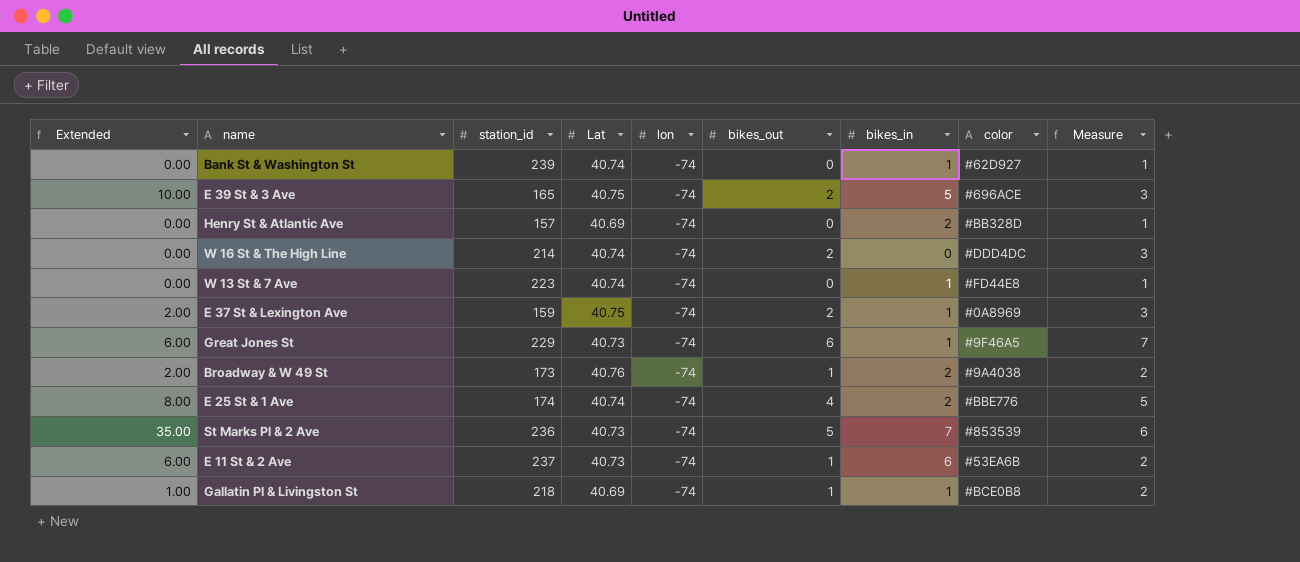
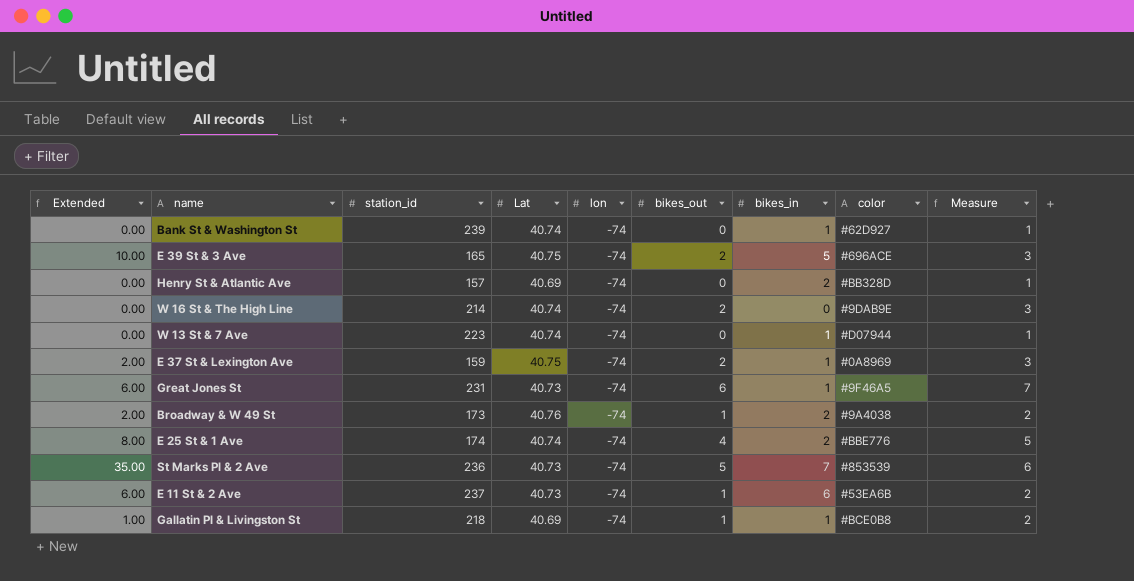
W 16 St & The High Line | color: #DDD4DC -> #9DAB9E
W 13 St & 7 Ave | color: #FD44E8 -> #D07944
Great Jones St | station_id: 229 -> 231

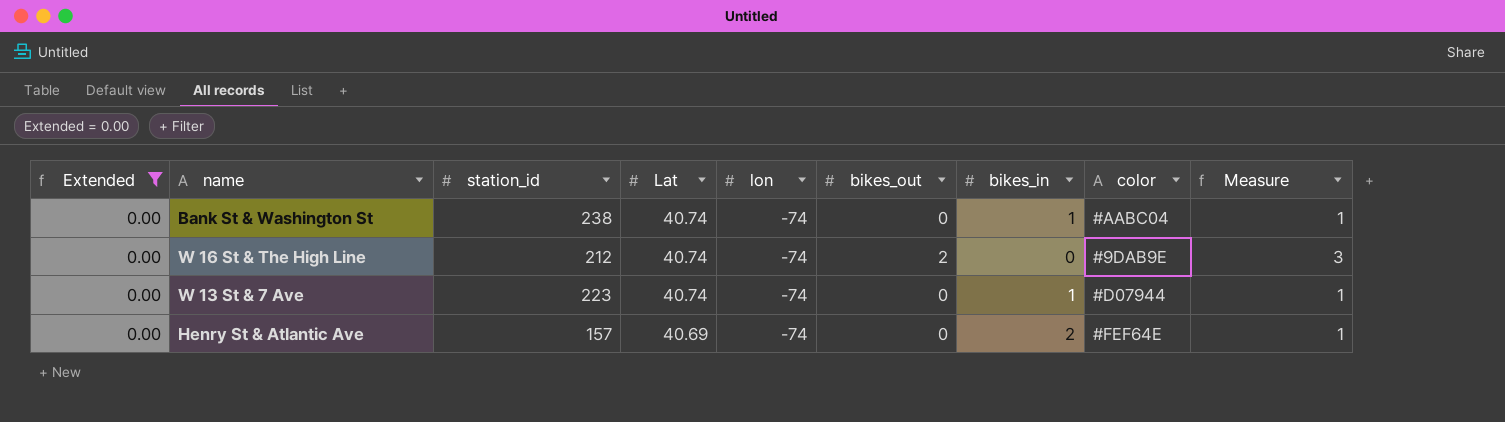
filter: none -> Extended = 0.00
row order: none -> Lat descending
Bank St & Washington St | station_id: 239 -> 238
Bank St & Washington St | color: #62D927 -> #AABC04
W 16 St & The High Line | station_id: 214 -> 212
Henry St & Atlantic Ave | color: #BB328D -> #FEF64E

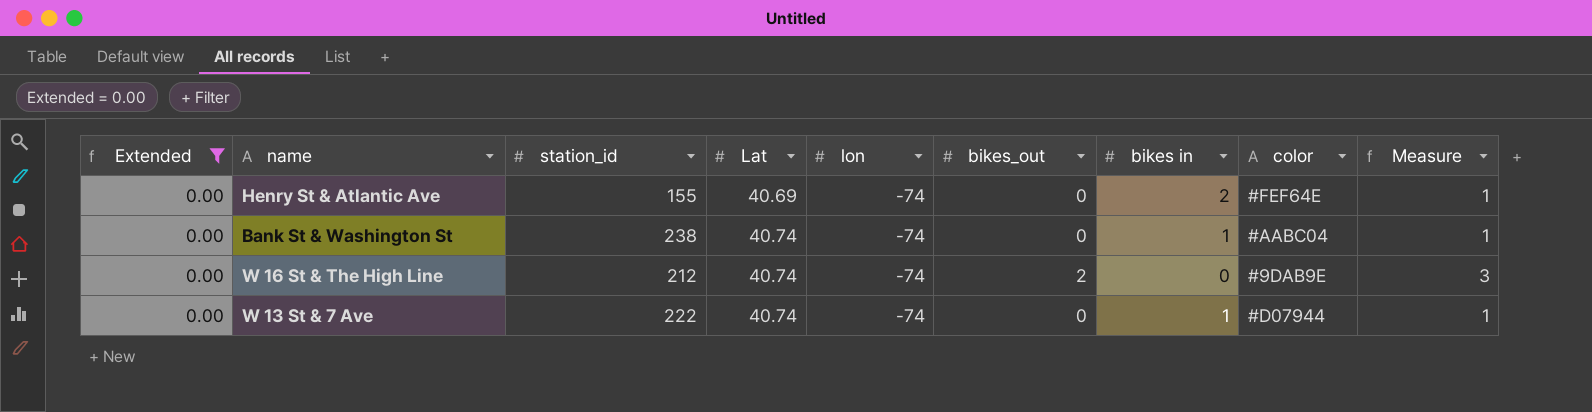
row order: Lat descending -> Lat ascending
column name: bikes_in -> bikes in
Henry St & Atlantic Ave | station_id: 157 -> 155
W 13 St & 7 Ave | station_id: 223 -> 222

